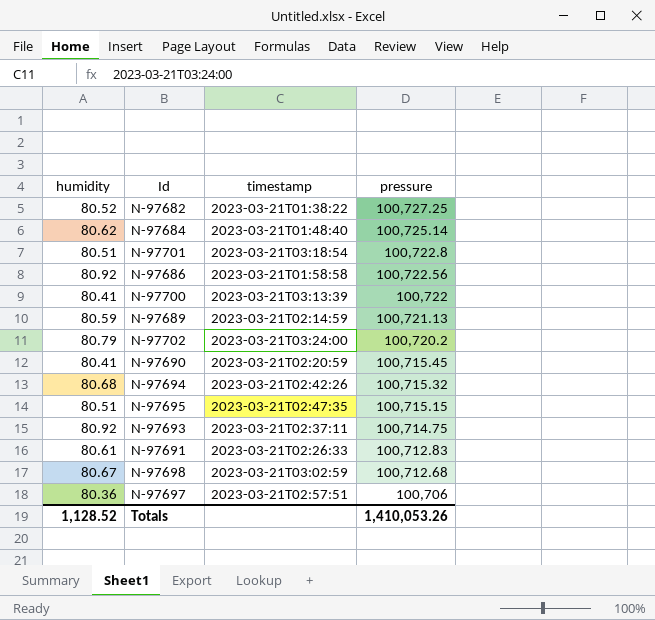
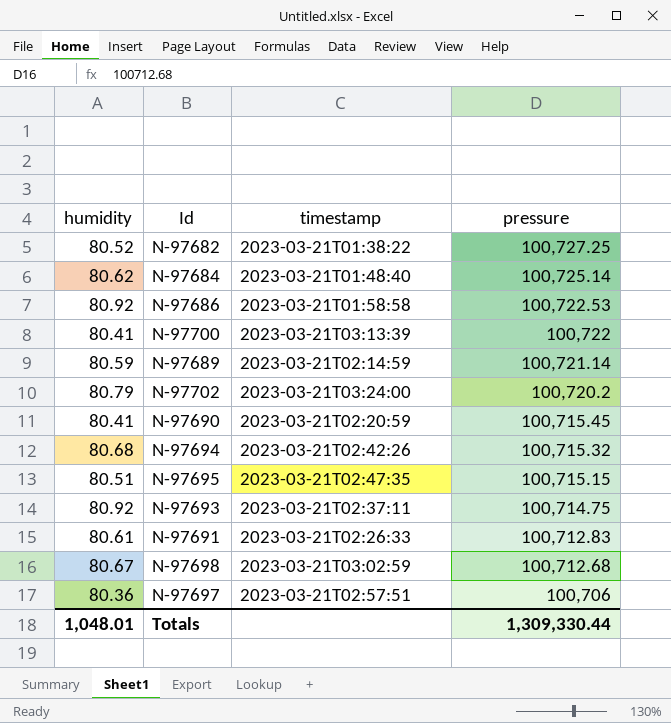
row N-97701: 80.51 | 2023-03-21T03:18:54 | 100,722.8 -> none
N-97686 | pressure: 100,722.56 -> 100,722.53
N-97689 | pressure: 100,721.13 -> 100,721.14
Totals | humidity: 1,128.52 -> 1,048.01
Totals | pressure: 1,410,053.26 -> 1,309,330.44

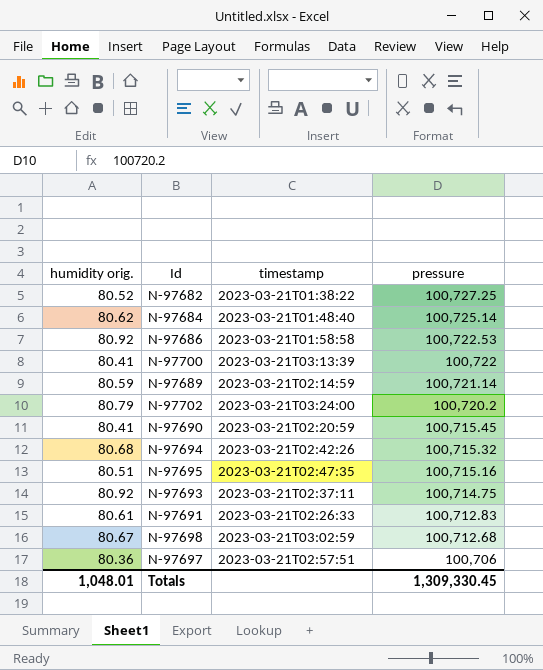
column name: humidity -> humidity orig.
N-97695 | pressure: 100,715.15 -> 100,715.16
Totals | pressure: 1,309,330.44 -> 1,309,330.45

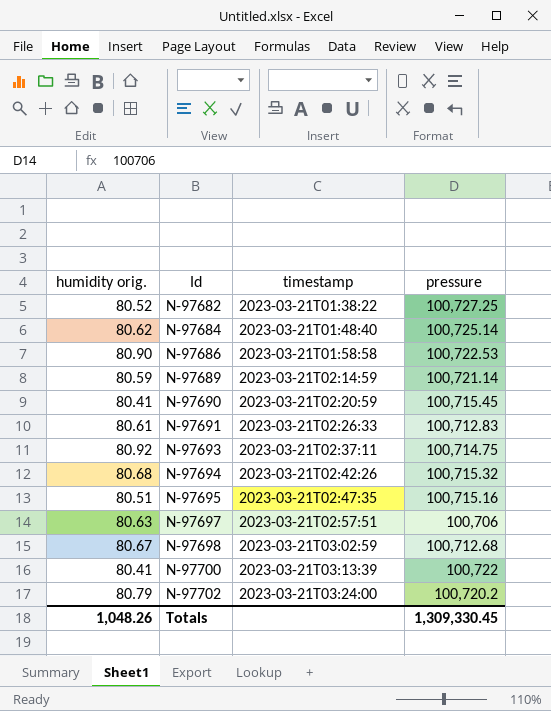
row order: pressure descending -> Id ascending
N-97686 | humidity orig.: 80.92 -> 80.90
N-97697 | humidity orig.: 80.36 -> 80.63
Totals | humidity orig.: 1,048.01 -> 1,048.26

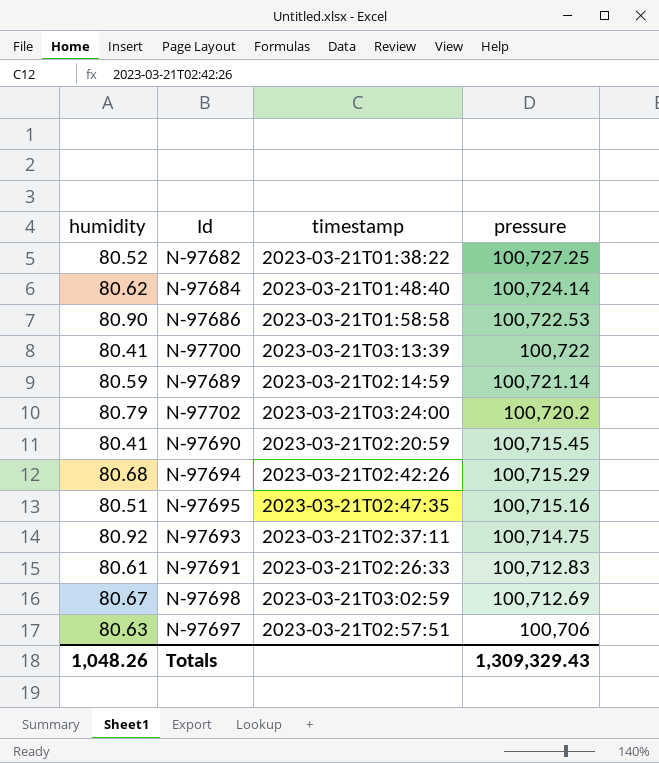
row order: Id ascending -> pressure descending
column name: humidity orig. -> humidity
N-97684 | pressure: 100,725.14 -> 100,724.14
N-97694 | pressure: 100,715.32 -> 100,715.29
N-97698 | pressure: 100,712.68 -> 100,712.69
Totals | pressure: 1,309,330.45 -> 1,309,329.43

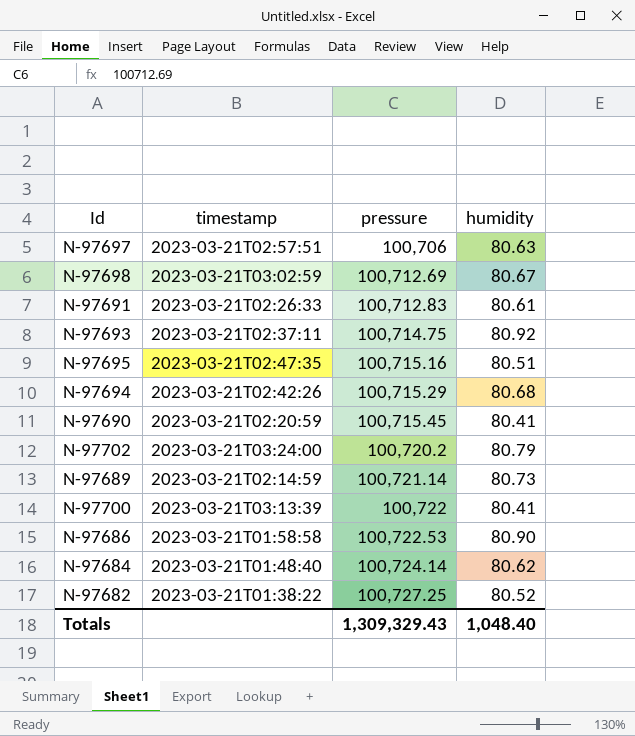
row order: pressure descending -> pressure ascending
column humidity | position: 1 -> 4
N-97689 | humidity: 80.59 -> 80.73
Totals | humidity: 1,048.26 -> 1,048.40

